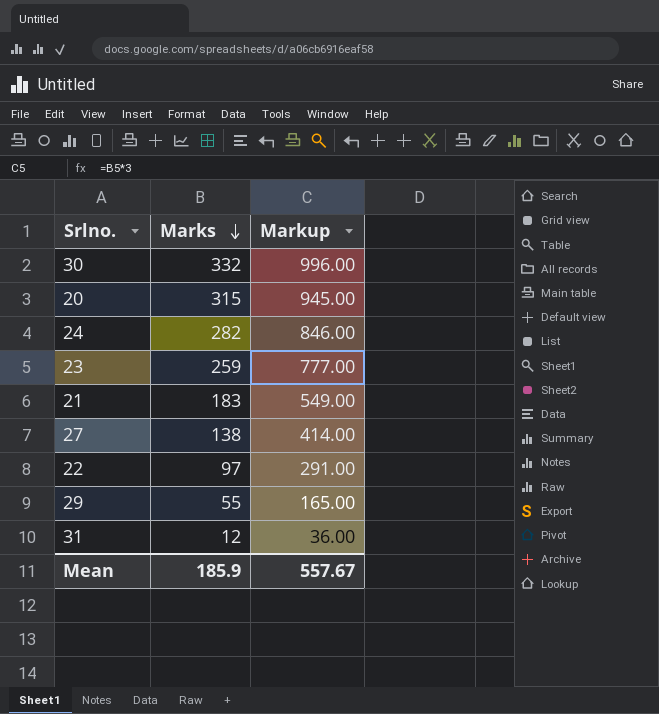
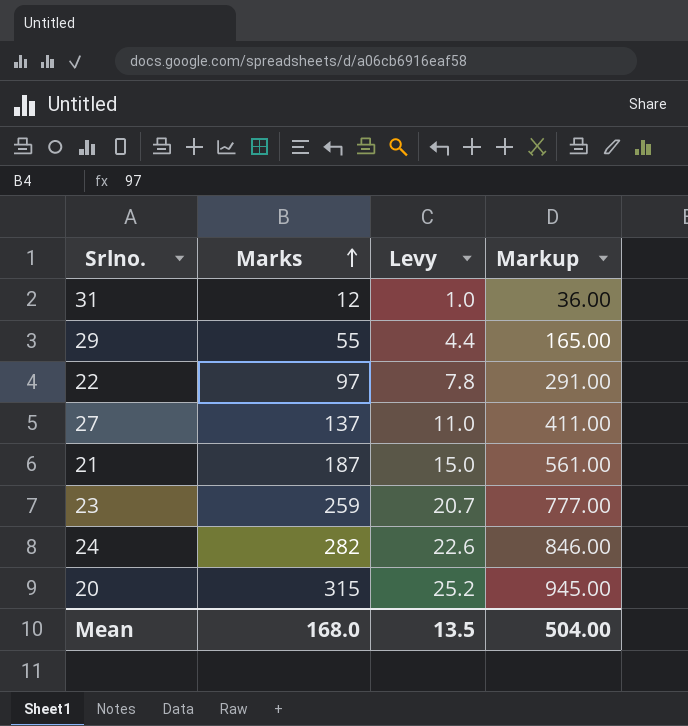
row order: Marks descending -> Marks ascending
column Levy | formula: none -> [Marks] * 0.08
row 30: 332 | 996.00 -> none
27 | Marks: 138 -> 137
27 | Markup: 414.00 -> 411.00
21 | Marks: 183 -> 187
21 | Markup: 549.00 -> 561.00
Mean | Marks: 185.9 -> 168.0
Mean | Markup: 557.67 -> 504.00

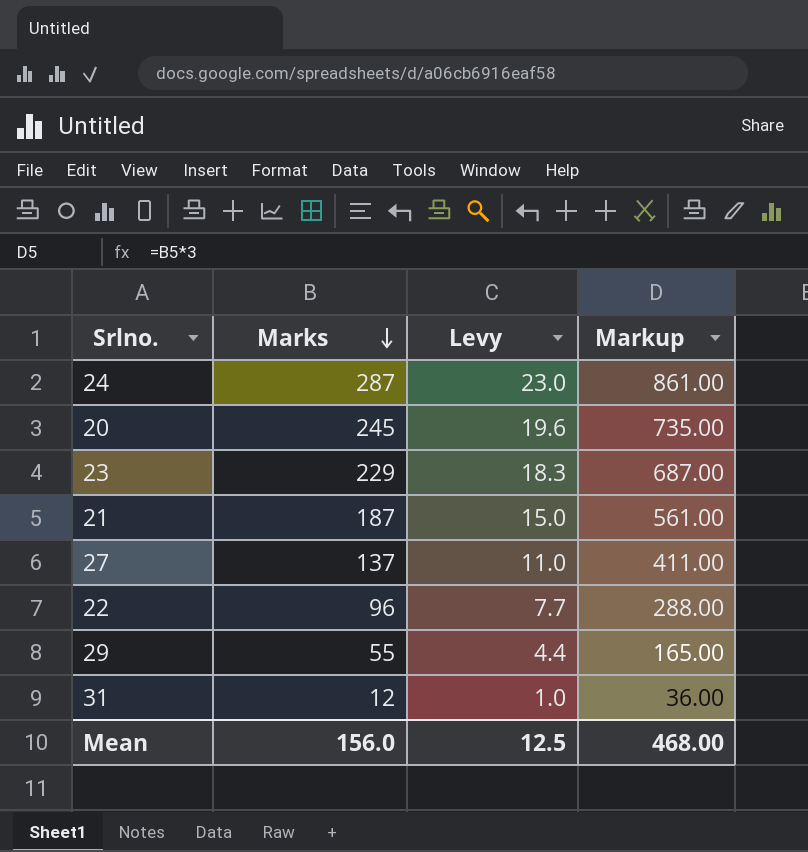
row order: Marks ascending -> Marks descending
24 | Marks: 282 -> 287
24 | Levy: 22.6 -> 23.0
24 | Markup: 846.00 -> 861.00
20 | Marks: 315 -> 245
20 | Levy: 25.2 -> 19.6
20 | Markup: 945.00 -> 735.00
23 | Marks: 259 -> 229
23 | Levy: 20.7 -> 18.3
23 | Markup: 777.00 -> 687.00
22 | Marks: 97 -> 96
22 | Levy: 7.8 -> 7.7
22 | Markup: 291.00 -> 288.00
Mean | Marks: 168.0 -> 156.0
Mean | Levy: 13.5 -> 12.5
Mean | Markup: 504.00 -> 468.00

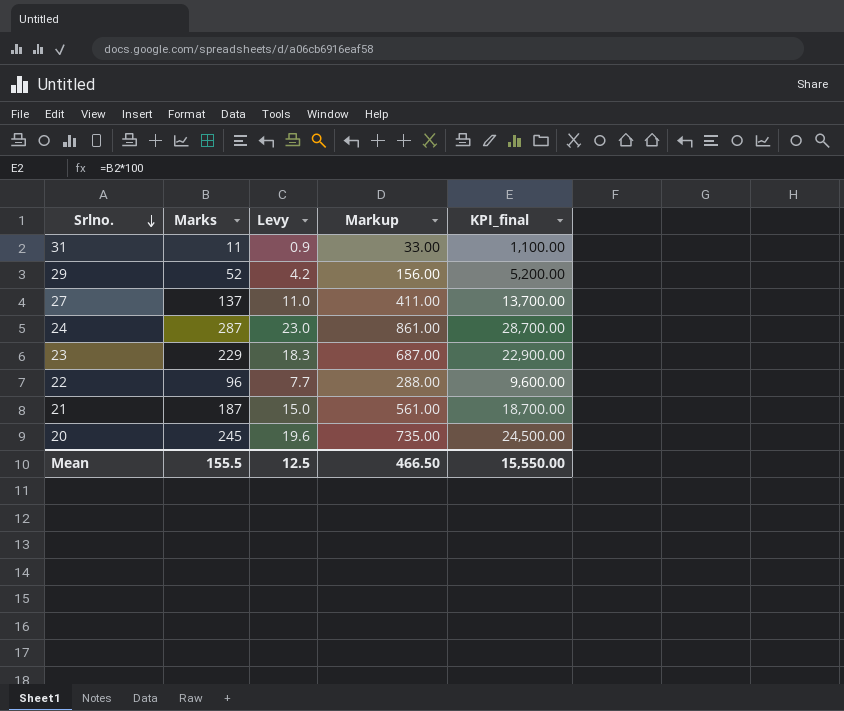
row order: Marks descending -> Srlno. descending
column KPI_final | formula: none -> [Marks] * 100
31 | Marks: 12 -> 11
31 | Levy: 1.0 -> 0.9
31 | Markup: 36.00 -> 33.00
29 | Marks: 55 -> 52
29 | Levy: 4.4 -> 4.2
29 | Markup: 165.00 -> 156.00
Mean | Marks: 156.0 -> 155.5
Mean | Markup: 468.00 -> 466.50

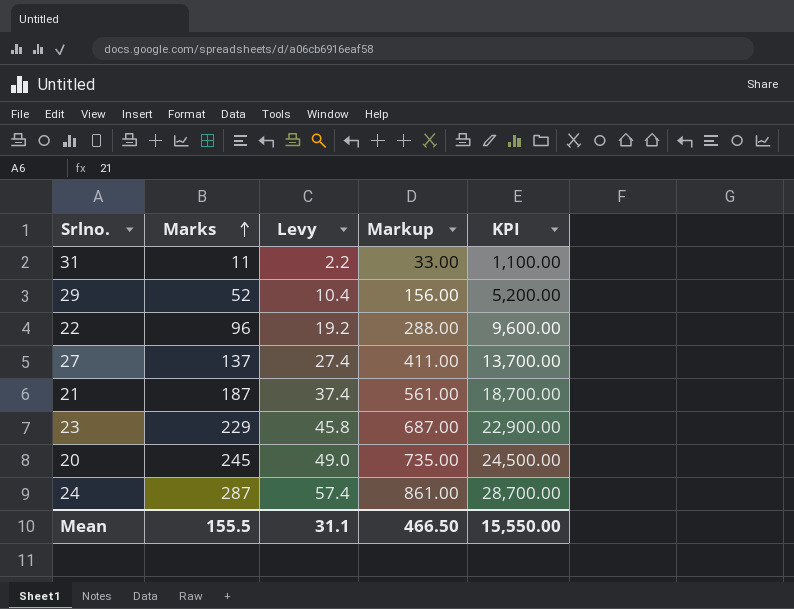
row order: Srlno. descending -> Marks ascending
column Levy | formula: [Marks] * 0.08 -> [Marks] * 0.2
column name: KPI_final -> KPI
Mean | Levy: 12.5 -> 31.1

